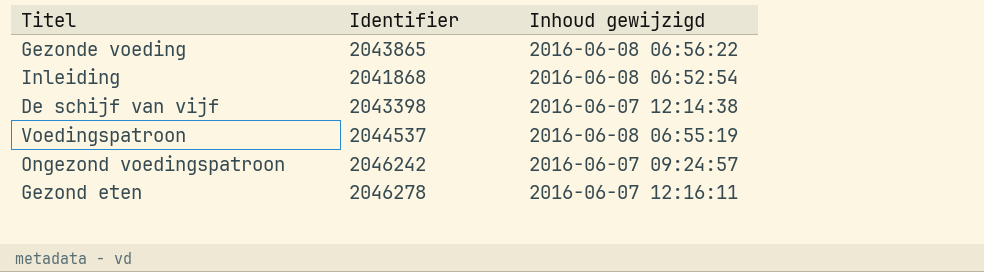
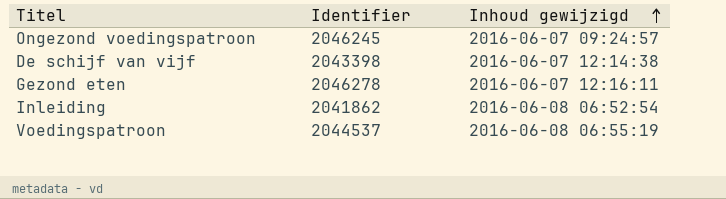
row order: none -> Inhoud gewijzigd ascending
row Gezonde voeding: 2043865 | 2016-06-08 06:56:22 -> none
Ongezond voedingspatroon | Identifier: 2046242 -> 2046245
Inleiding | Identifier: 2041868 -> 2041862

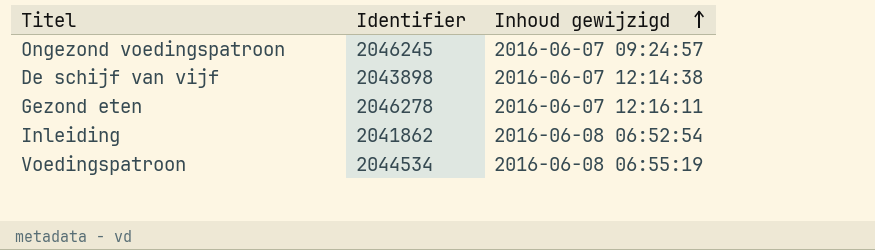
De schijf van vijf | Identifier: 2043398 -> 2043898
Voedingspatroon | Identifier: 2044537 -> 2044534

